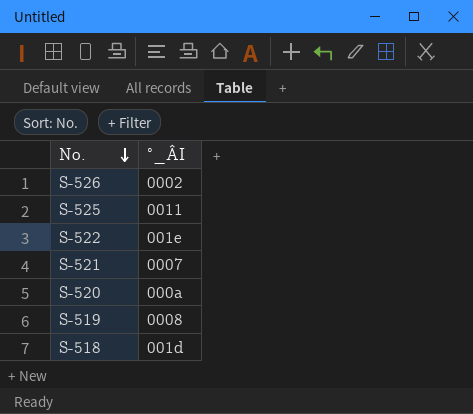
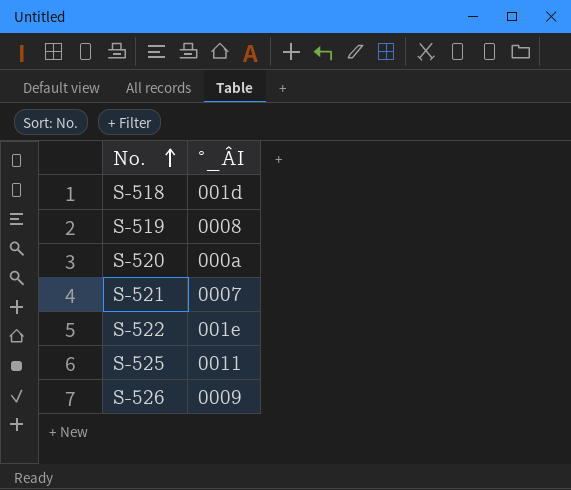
row order: No. descending -> No. ascending
S-526 | °_ÂI: 0002 -> 0009

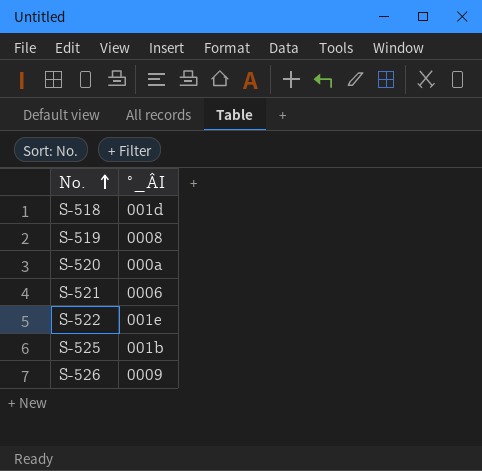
S-521 | °_ÂI: 0007 -> 0006
S-525 | °_ÂI: 0011 -> 001b

